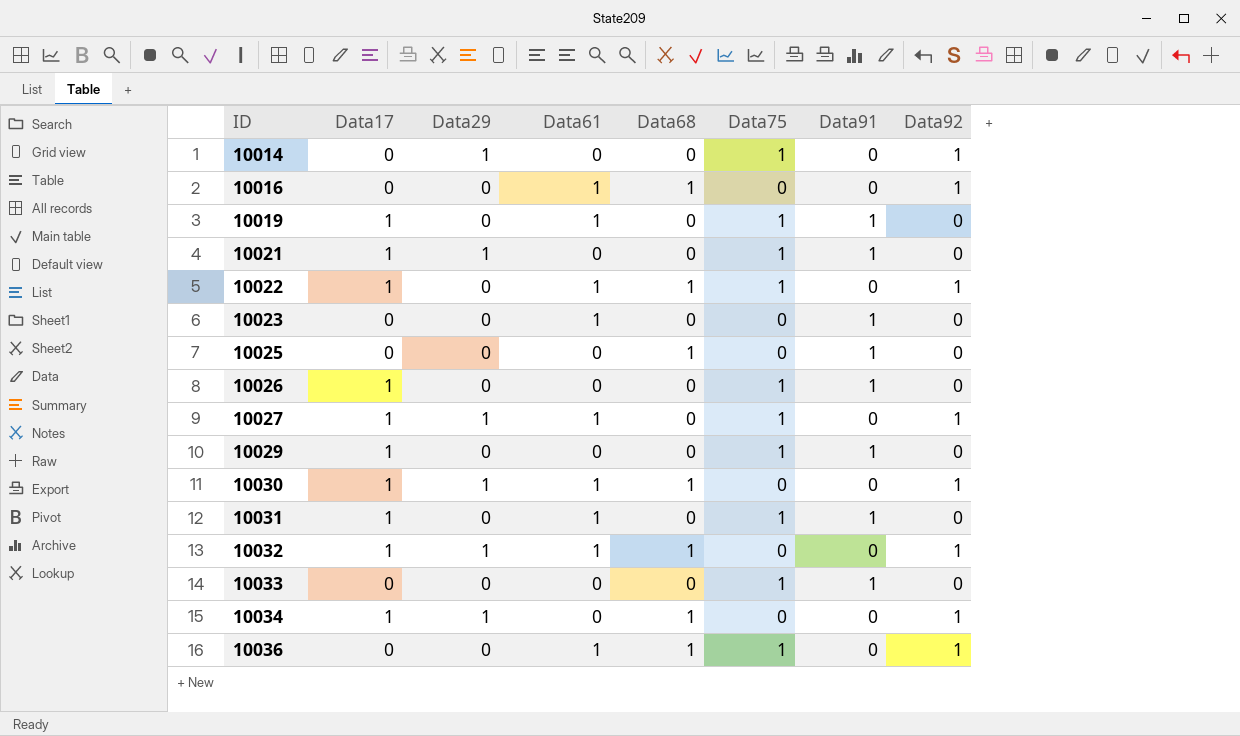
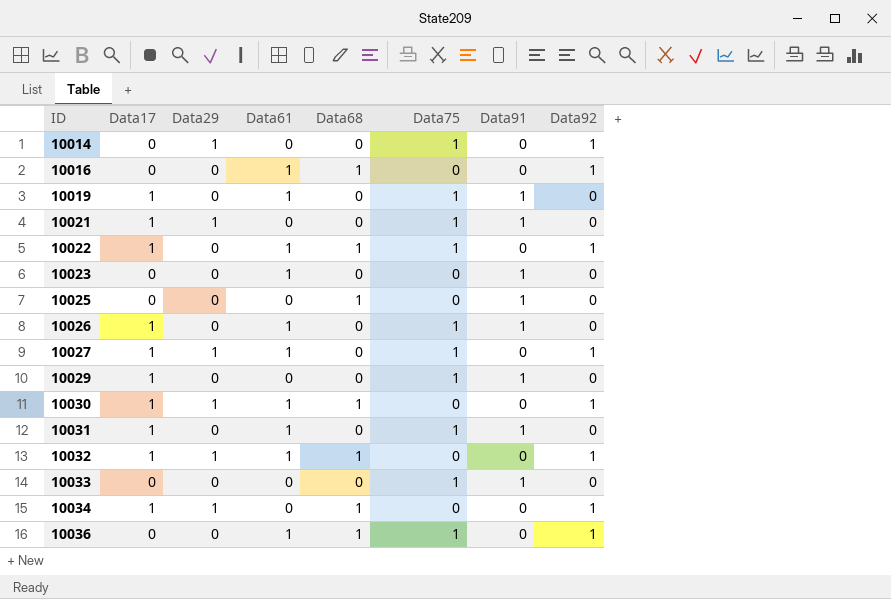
10026 | Data61: 0 -> 1

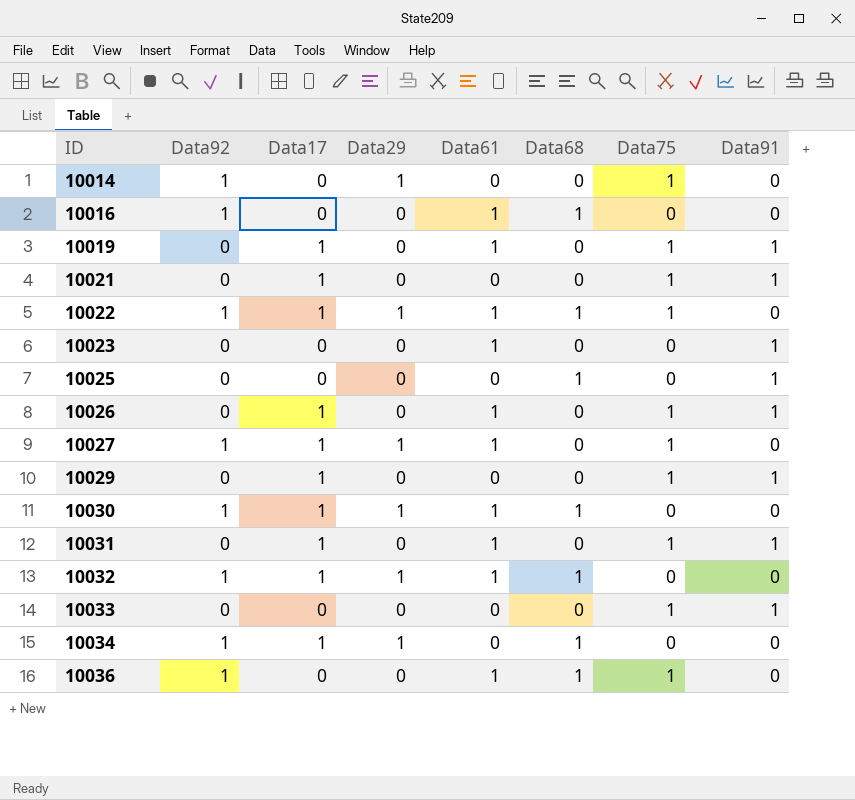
column Data92 | position: 8 -> 2
10021 | Data29: 1 -> 0
10022 | Data29: 0 -> 1

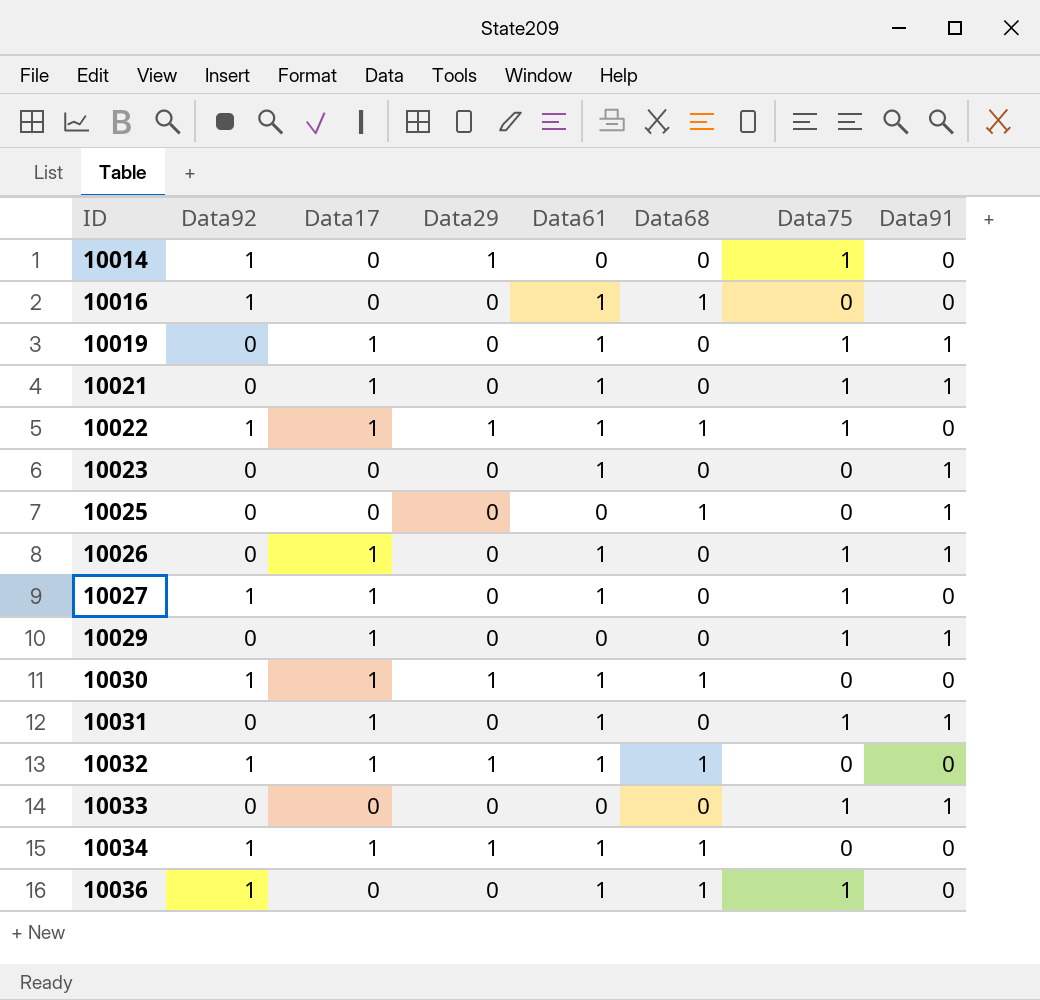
10021 | Data61: 0 -> 1
10027 | Data29: 1 -> 0
10034 | Data61: 0 -> 1

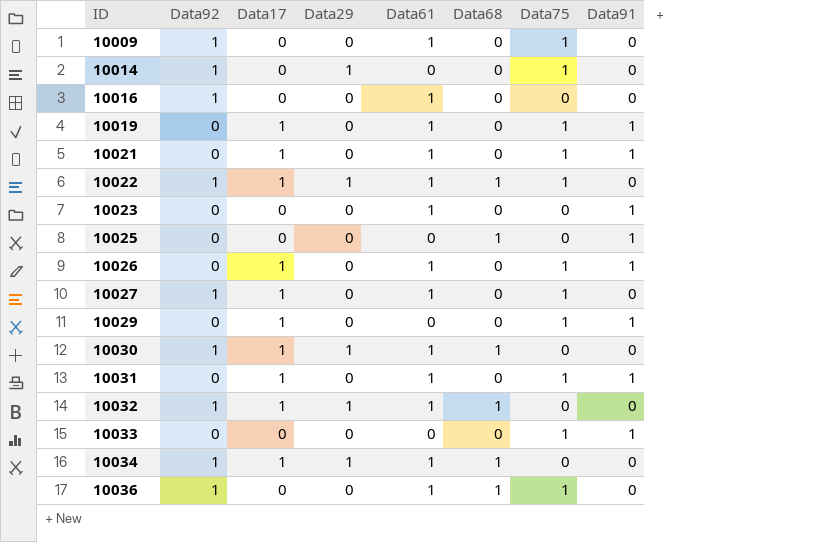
row 10009: none -> 1 | 0 | 0 | 1 | 0 | 1 | 0
10016 | Data68: 1 -> 0

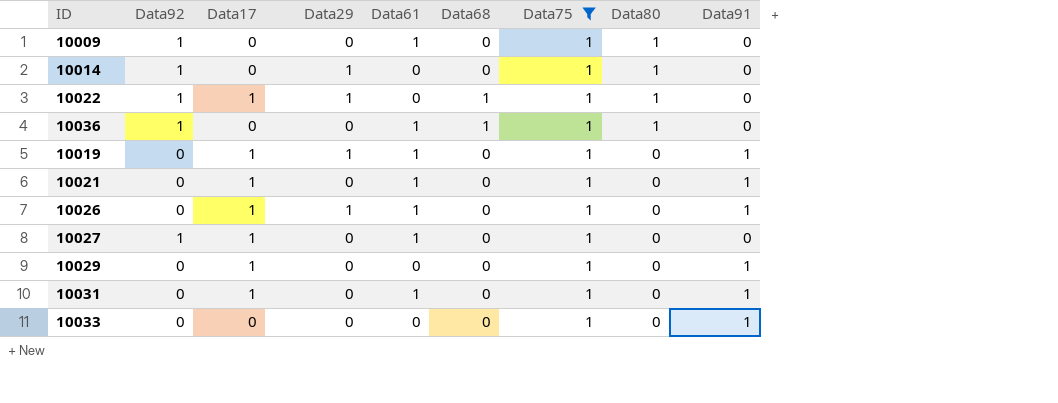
filter: none -> Data75 = 1
row order: ID ascending -> Data80 descending
column Data80 | position: none -> 8
10022 | Data61: 1 -> 0
10019 | Data29: 0 -> 1
10026 | Data29: 0 -> 1

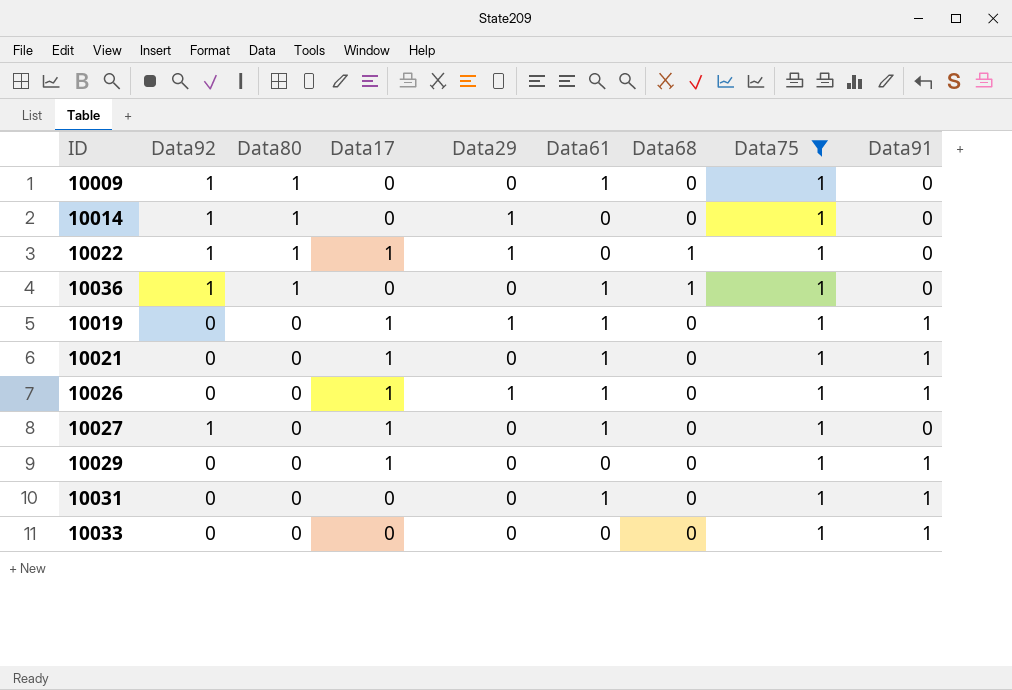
column Data80 | position: 8 -> 3
10031 | Data17: 1 -> 0

